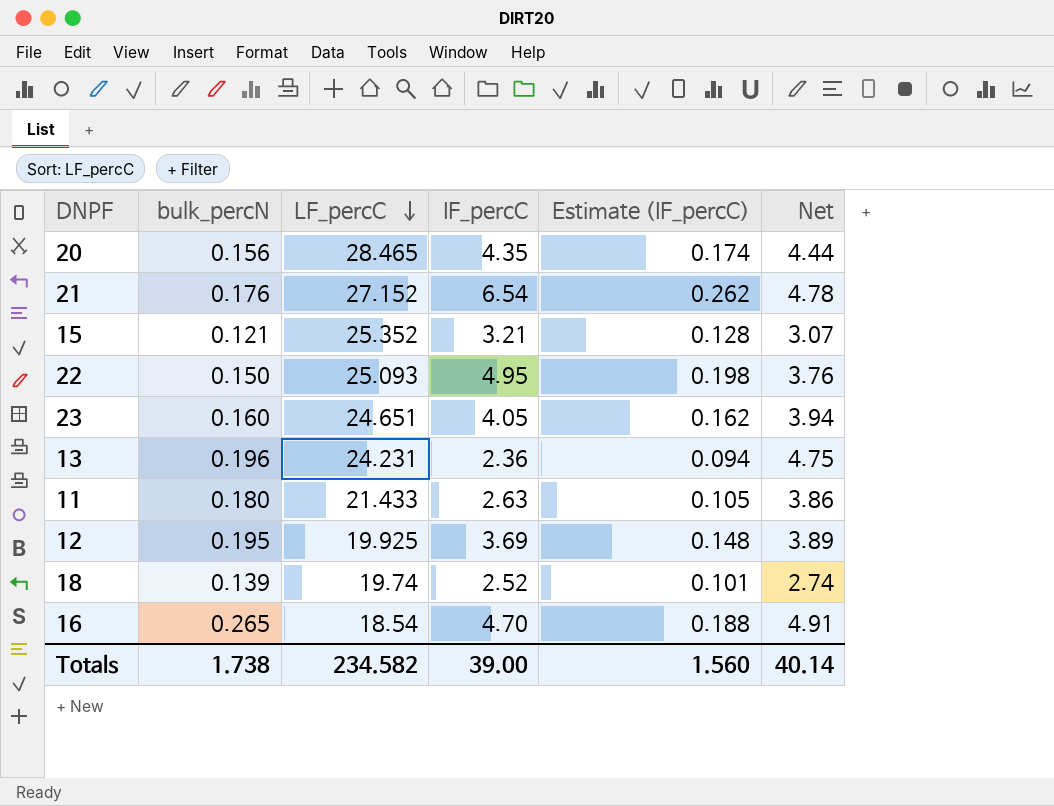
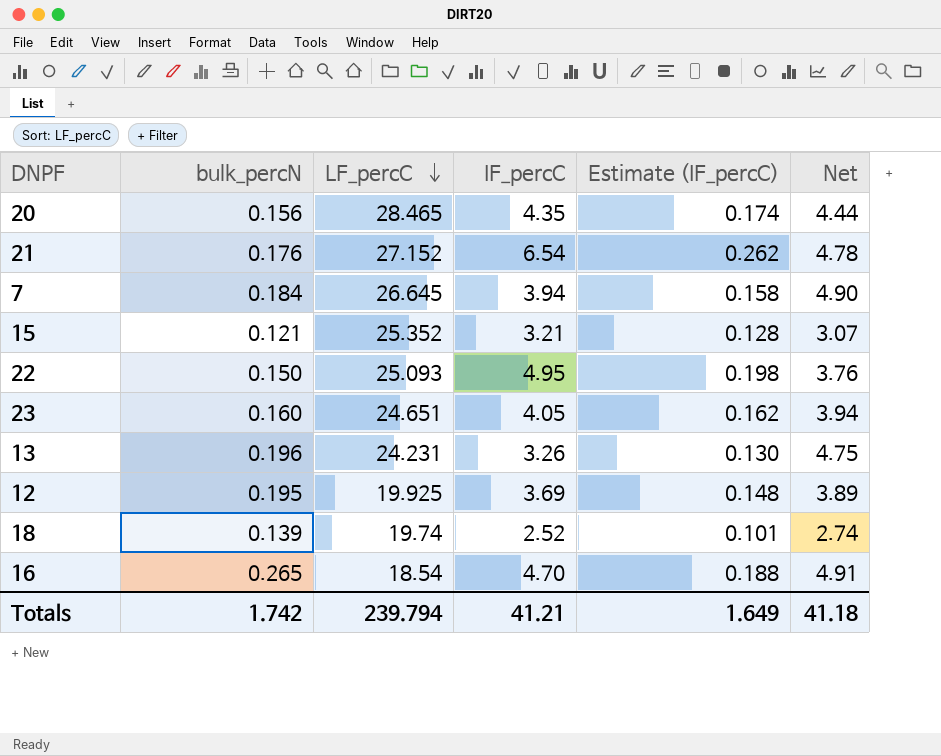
row 11: 0.180 | 21.433 | 2.63 | 0.105 | 3.86 -> none
row 7: none -> 0.184 | 26.645 | 3.94 | 0.158 | 4.90
13 | IF_percC: 2.36 -> 3.26
13 | Estimate (IF_percC): 0.094 -> 0.130
Totals | bulk_percN: 1.738 -> 1.742
Totals | LF_percC: 234.582 -> 239.794
Totals | IF_percC: 39.00 -> 41.21
Totals | Estimate (IF_percC): 1.560 -> 1.649
Totals | Net: 40.14 -> 41.18

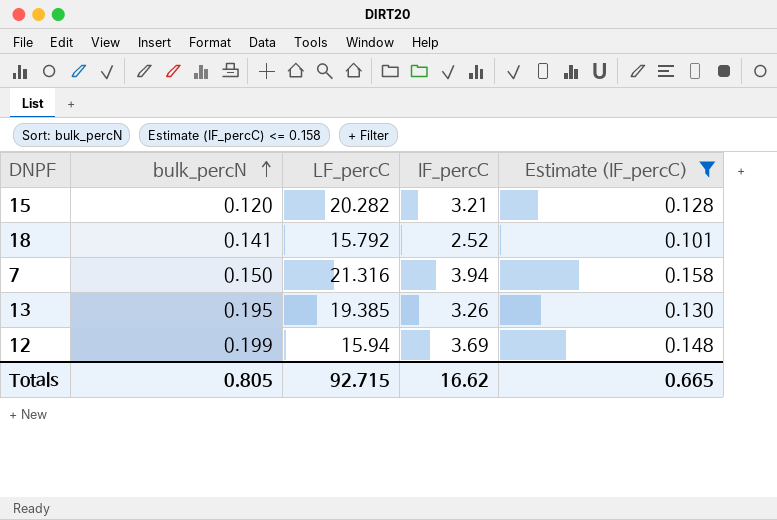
filter: none -> Estimate (IF_percC) <= 0.158
row order: LF_percC descending -> bulk_percN ascending
column Net | formula: [bulk_percN] * [LF_percC] -> none
15 | bulk_percN: 0.121 -> 0.120
15 | LF_percC: 25.352 -> 20.282
18 | bulk_percN: 0.139 -> 0.141
18 | LF_percC: 19.74 -> 15.792
7 | bulk_percN: 0.184 -> 0.150
7 | LF_percC: 26.645 -> 21.316
13 | bulk_percN: 0.196 -> 0.195
13 | LF_percC: 24.231 -> 19.385
12 | bulk_percN: 0.195 -> 0.199
12 | LF_percC: 19.925 -> 15.94
Totals | bulk_percN: 1.742 -> 0.805
Totals | LF_percC: 239.794 -> 92.715
Totals | IF_percC: 41.21 -> 16.62
Totals | Estimate (IF_percC): 1.649 -> 0.665

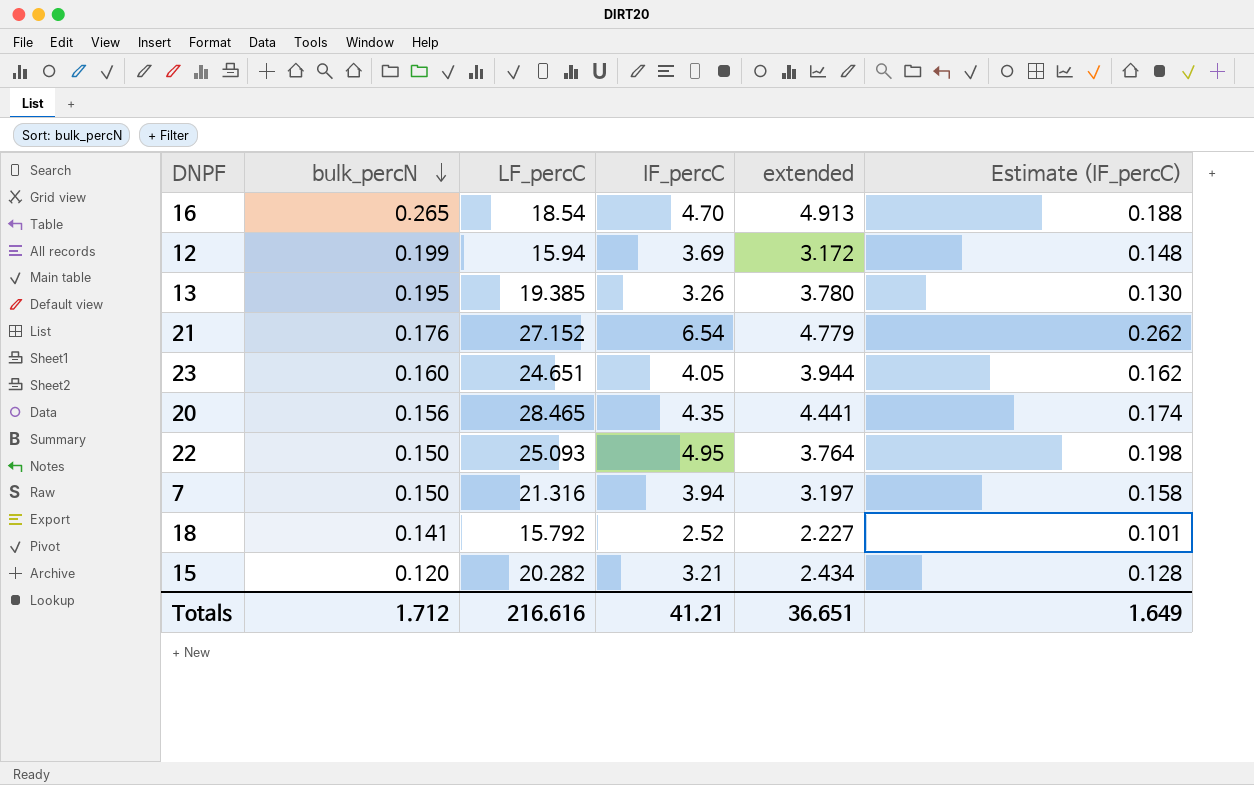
filter: Estimate (IF_percC) <= 0.158 -> none
row order: bulk_percN ascending -> bulk_percN descending
column extended | formula: none -> [bulk_percN] * [LF_percC]
Totals | bulk_percN: 0.805 -> 1.712
Totals | LF_percC: 92.715 -> 216.616
Totals | IF_percC: 16.62 -> 41.21
Totals | Estimate (IF_percC): 0.665 -> 1.649

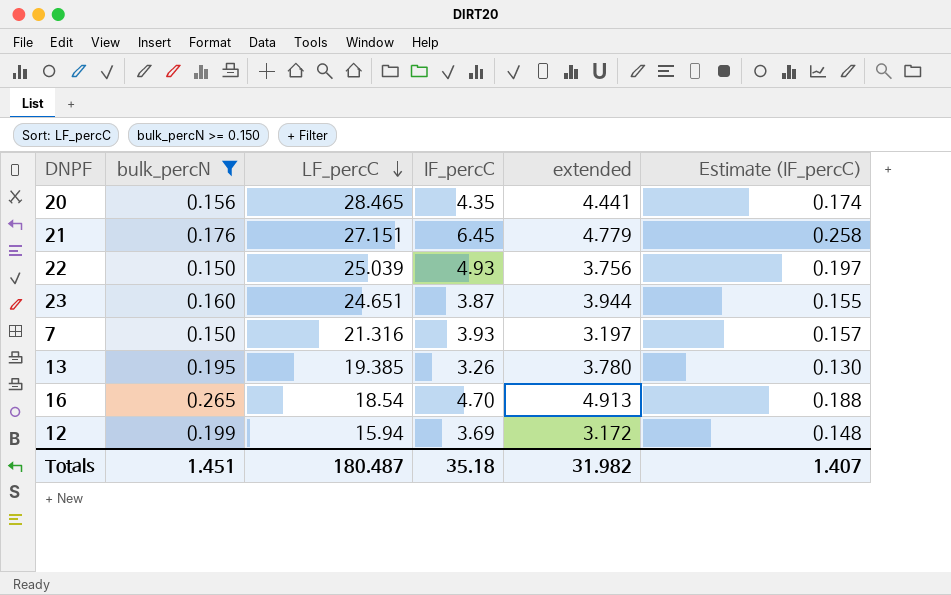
filter: none -> bulk_percN >= 0.150
row order: bulk_percN descending -> LF_percC descending
21 | LF_percC: 27.152 -> 27.151
21 | IF_percC: 6.54 -> 6.45
21 | Estimate (IF_percC): 0.262 -> 0.258
22 | LF_percC: 25.093 -> 25.039
22 | IF_percC: 4.95 -> 4.93
22 | extended: 3.764 -> 3.756
22 | Estimate (IF_percC): 0.198 -> 0.197
23 | IF_percC: 4.05 -> 3.87
23 | Estimate (IF_percC): 0.162 -> 0.155
7 | IF_percC: 3.94 -> 3.93
7 | Estimate (IF_percC): 0.158 -> 0.157
Totals | bulk_percN: 1.712 -> 1.451
Totals | LF_percC: 216.616 -> 180.487
Totals | IF_percC: 41.21 -> 35.18
Totals | extended: 36.651 -> 31.982
Totals | Estimate (IF_percC): 1.649 -> 1.407

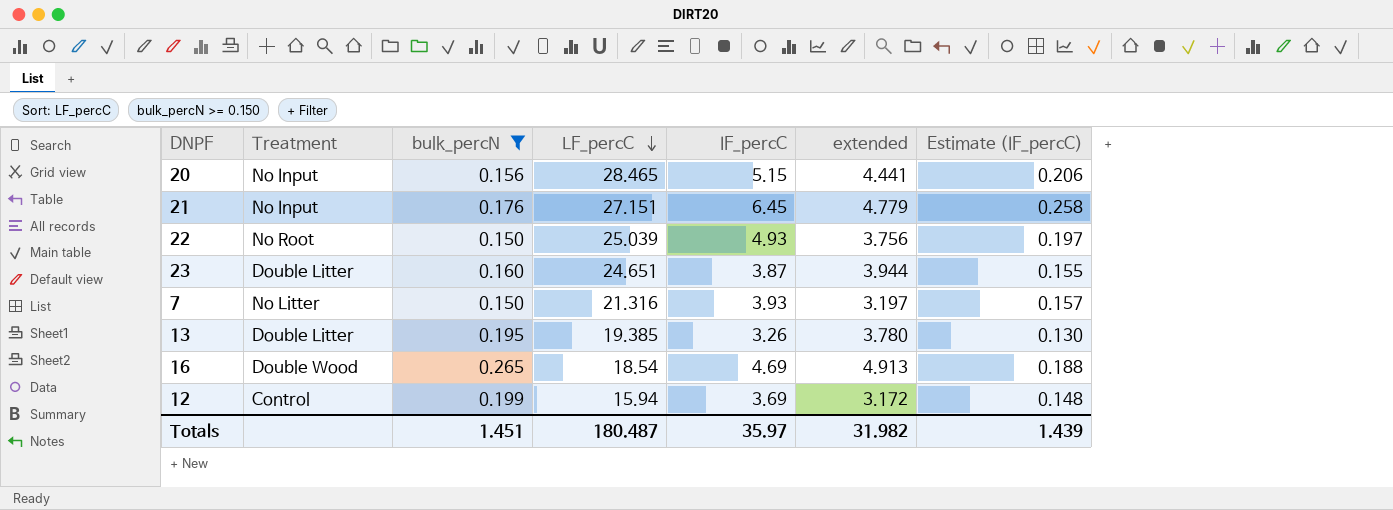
column Treatment | position: none -> 2
20 | IF_percC: 4.35 -> 5.15
20 | Estimate (IF_percC): 0.174 -> 0.206
16 | IF_percC: 4.70 -> 4.69
Totals | IF_percC: 35.18 -> 35.97
Totals | Estimate (IF_percC): 1.407 -> 1.439

